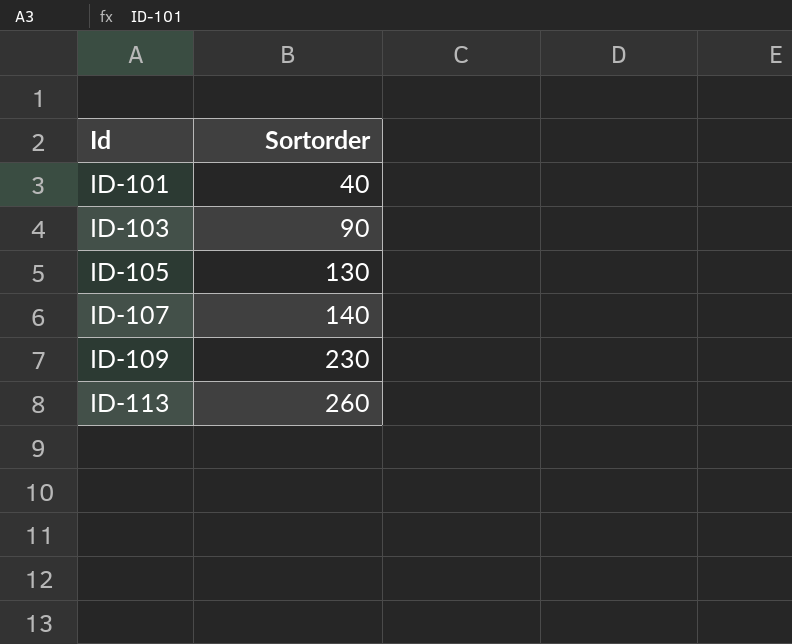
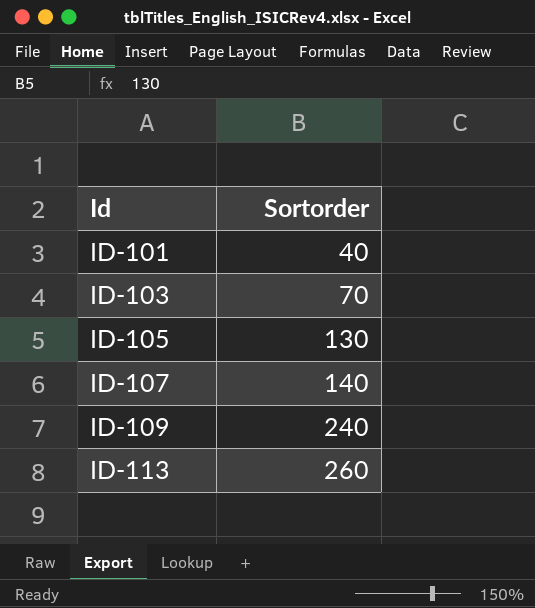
ID-103 | Sortorder: 90 -> 70
ID-109 | Sortorder: 230 -> 240

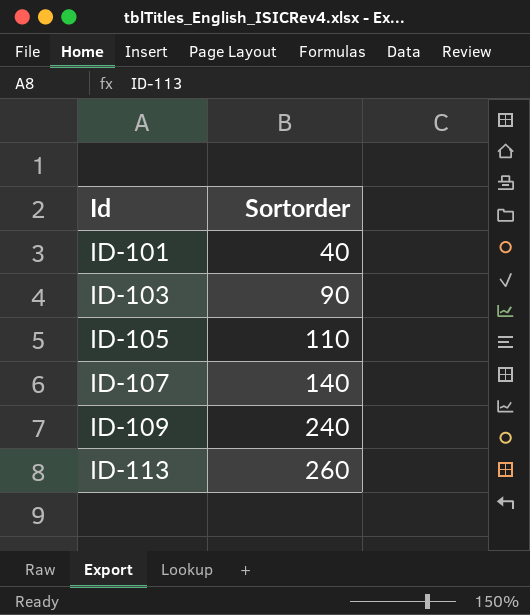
ID-103 | Sortorder: 70 -> 90
ID-105 | Sortorder: 130 -> 110

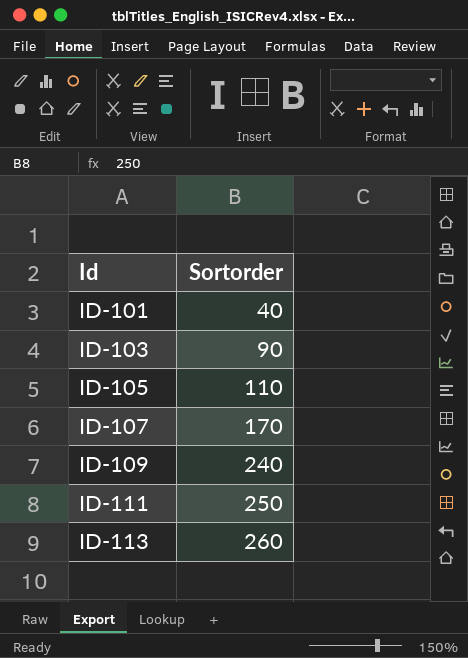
ID-107 | Sortorder: 140 -> 170
row ID-111: none -> 250

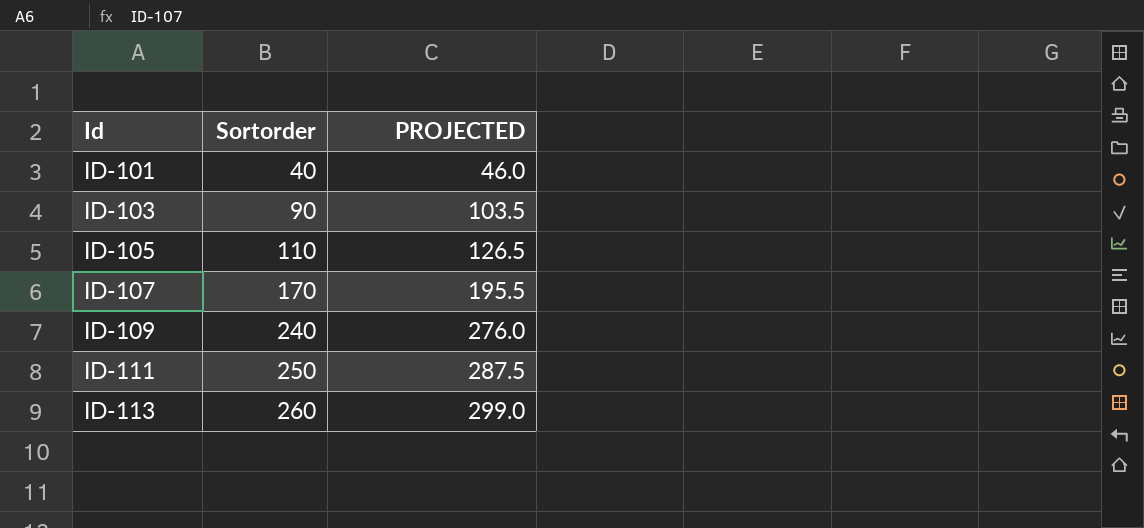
column PROJECTED | formula: none -> [Sortorder] * 1.15

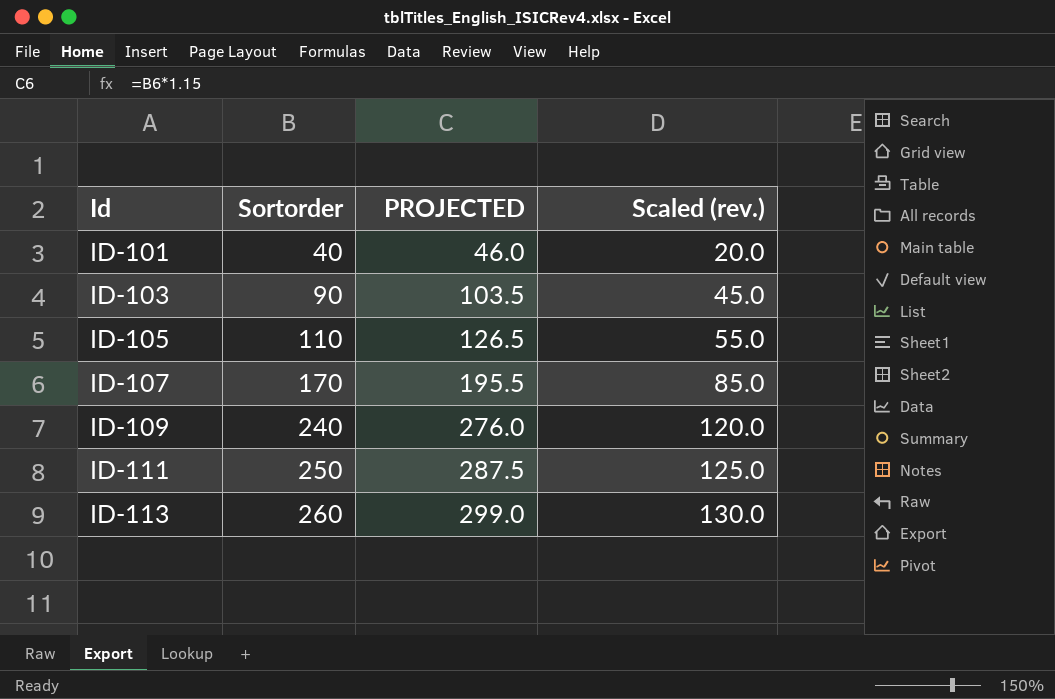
column Scaled (rev.) | formula: none -> [Sortorder] * 0.5

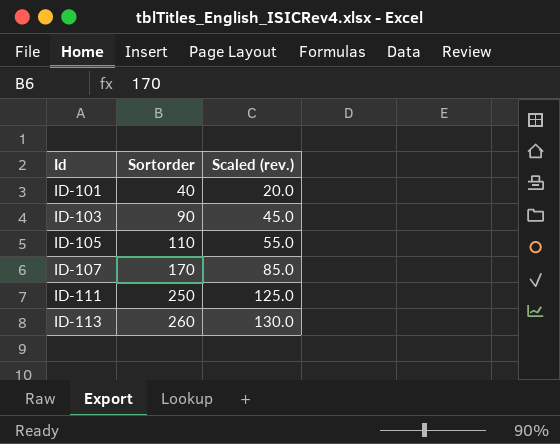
column PROJECTED | formula: [Sortorder] * 1.15 -> none
row ID-109: 240 | 276.0 | 120.0 -> none

